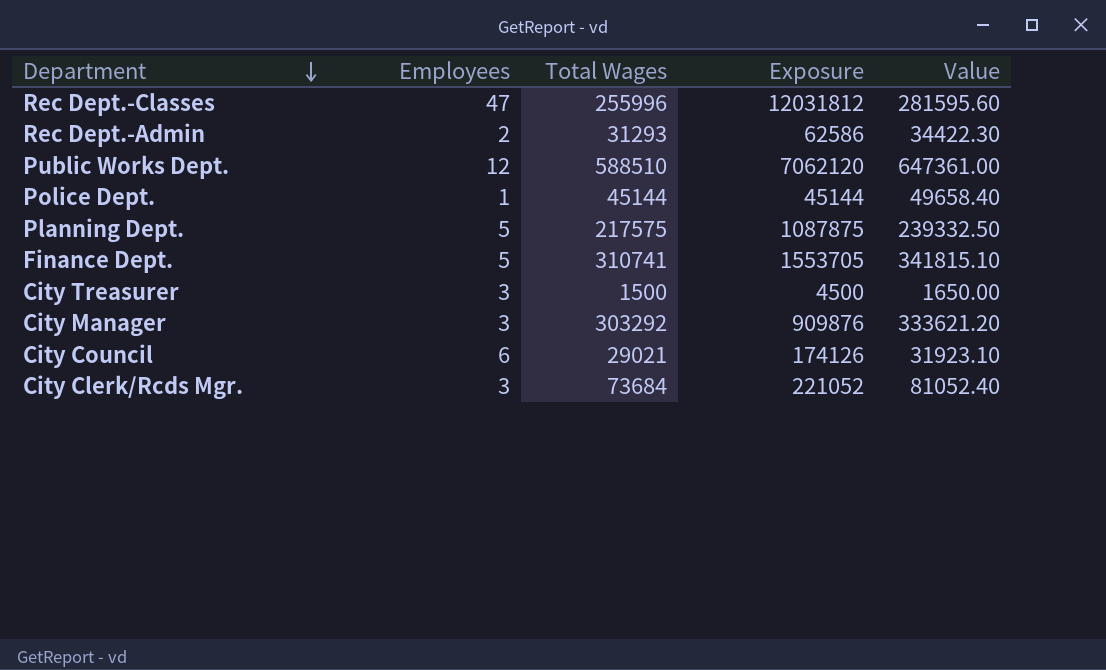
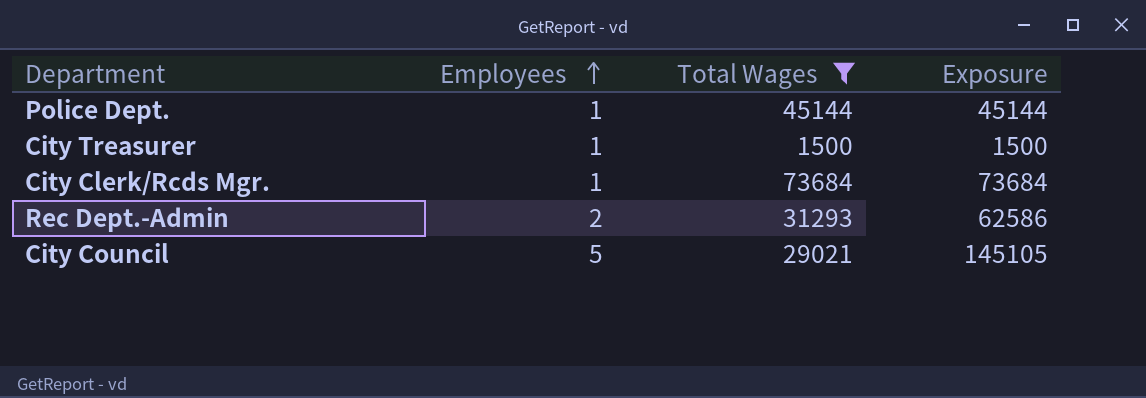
filter: none -> Total Wages <= 73684
row order: Department descending -> Employees ascending
column Value | formula: [Total Wages] * 1.1 -> none
City Treasurer | Employees: 3 -> 1
City Treasurer | Exposure: 4500 -> 1500
City Clerk/Rcds Mgr. | Employees: 3 -> 1
City Clerk/Rcds Mgr. | Exposure: 221052 -> 73684
City Council | Employees: 6 -> 5
City Council | Exposure: 174126 -> 145105

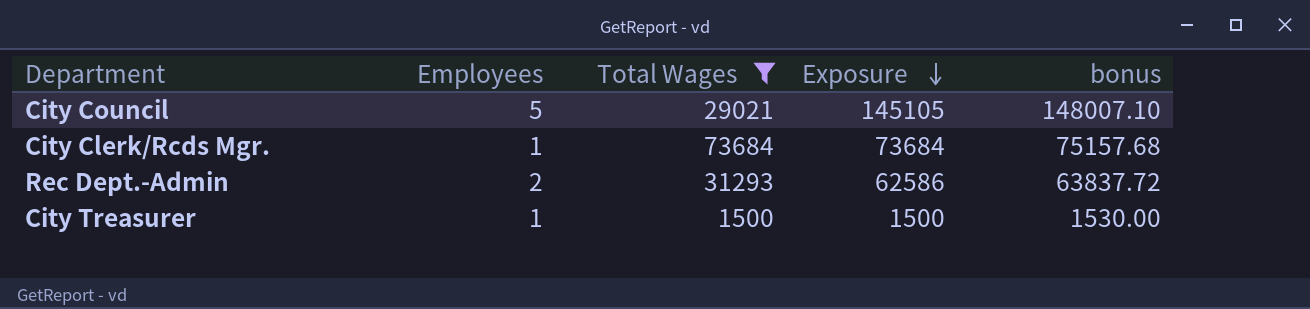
row order: Employees ascending -> Exposure descending
column bonus | formula: none -> [Exposure] * 1.02
row Police Dept.: 1 | 45144 | 45144 -> none

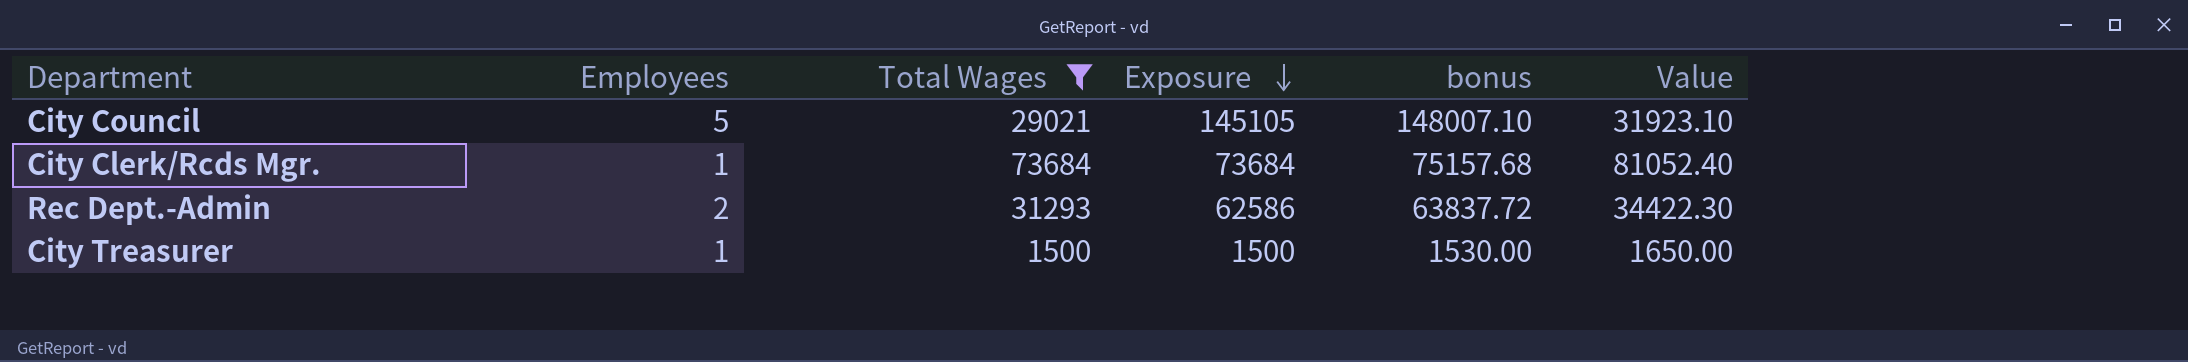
column Value | formula: none -> [Total Wages] * 1.1

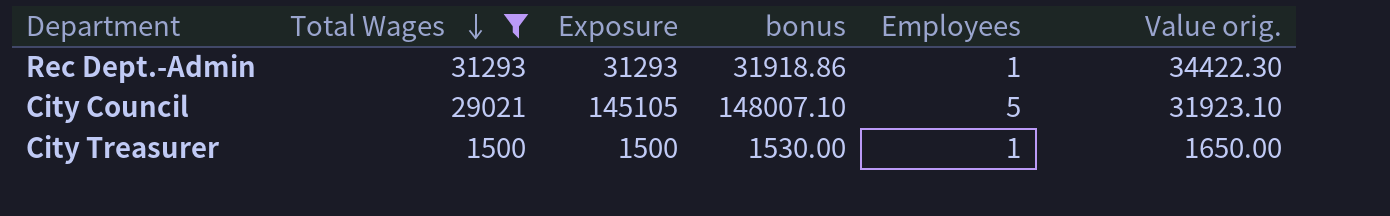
row order: Exposure descending -> Total Wages descending
column Employees | position: 2 -> 5
column name: Value -> Value orig.
row City Clerk/Rcds Mgr.: 1 | 73684 | 73684 | 75157.68 | 81052.40 -> none
Rec Dept.-Admin | Exposure: 62586 -> 31293
Rec Dept.-Admin | bonus: 63837.72 -> 31918.86
Rec Dept.-Admin | Employees: 2 -> 1

